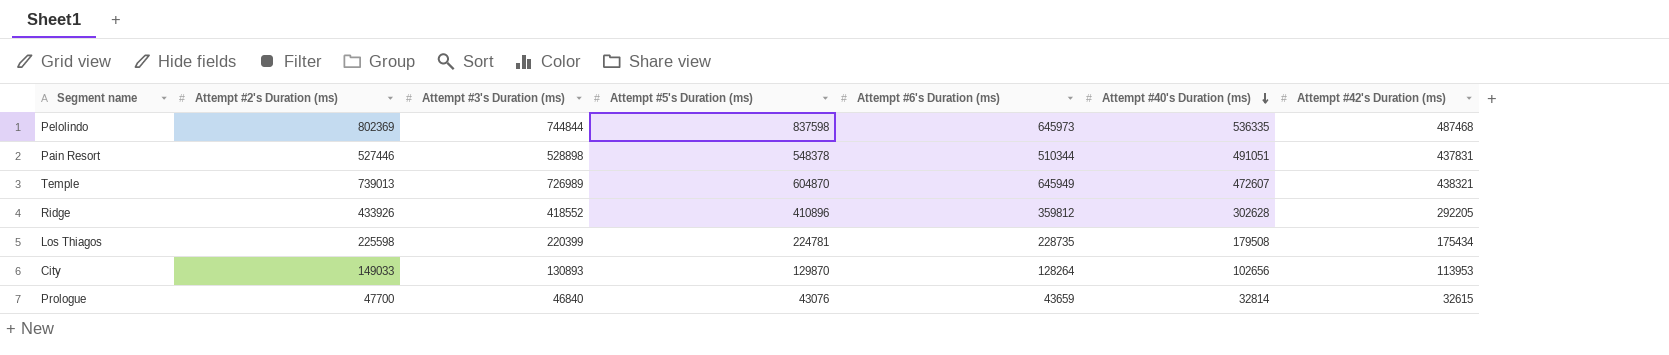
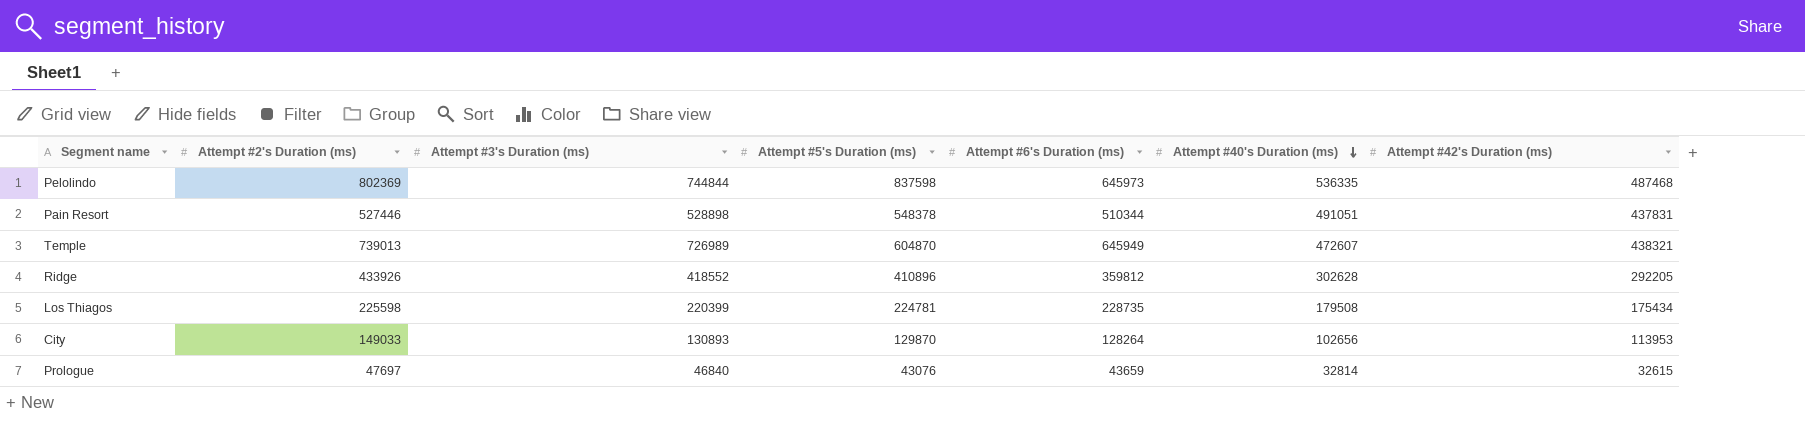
Prologue | Attempt #2's Duration (ms): 47700 -> 47697

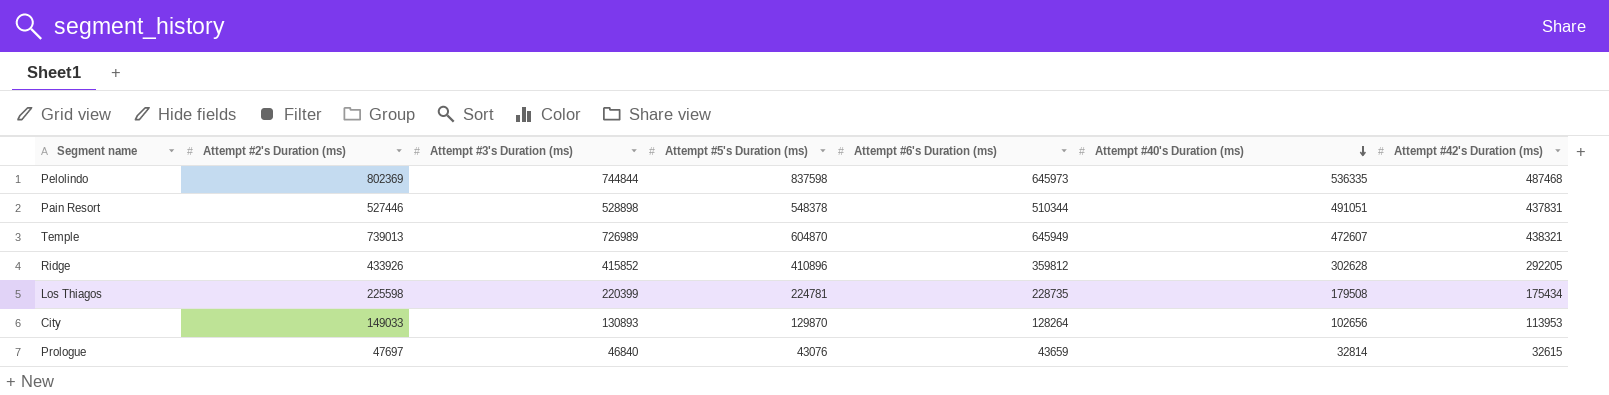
Ridge | Attempt #3's Duration (ms): 418552 -> 415852

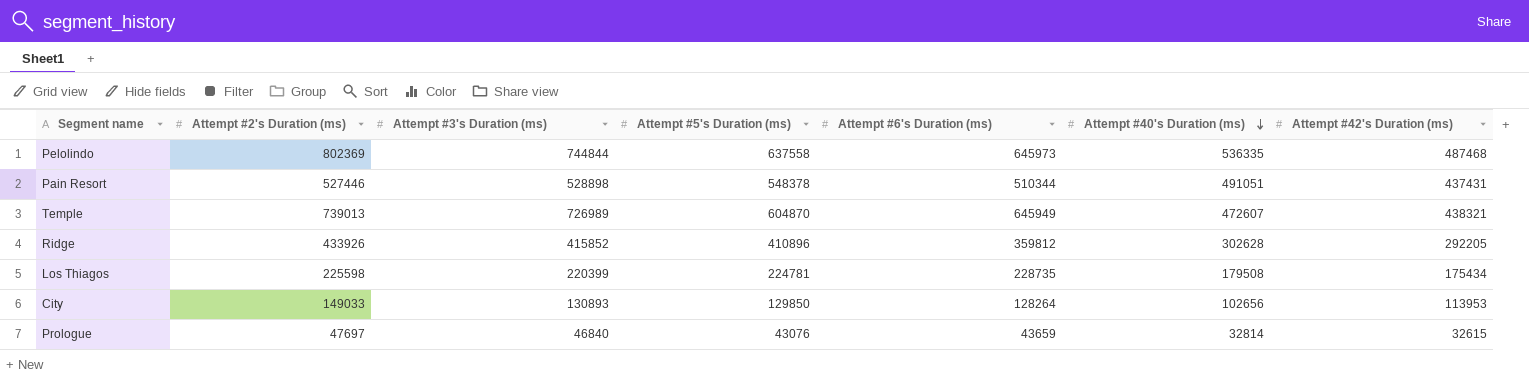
Pelolindo | Attempt #5's Duration (ms): 837598 -> 637558
Pain Resort | Attempt #42's Duration (ms): 437831 -> 437431
City | Attempt #5's Duration (ms): 129870 -> 129850

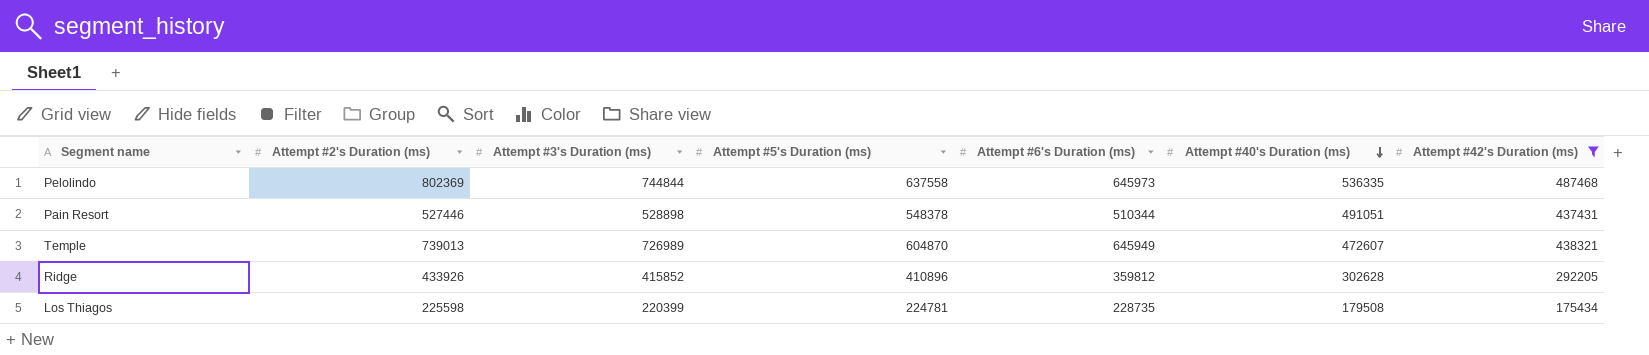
filter: none -> Attempt #42's Duration (ms) >= 175434

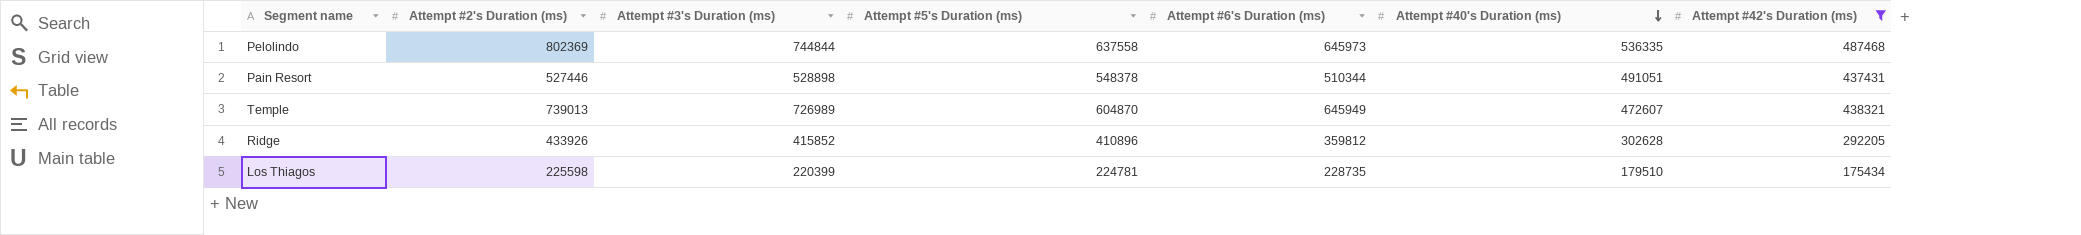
Los Thiagos | Attempt #40's Duration (ms): 179508 -> 179510

